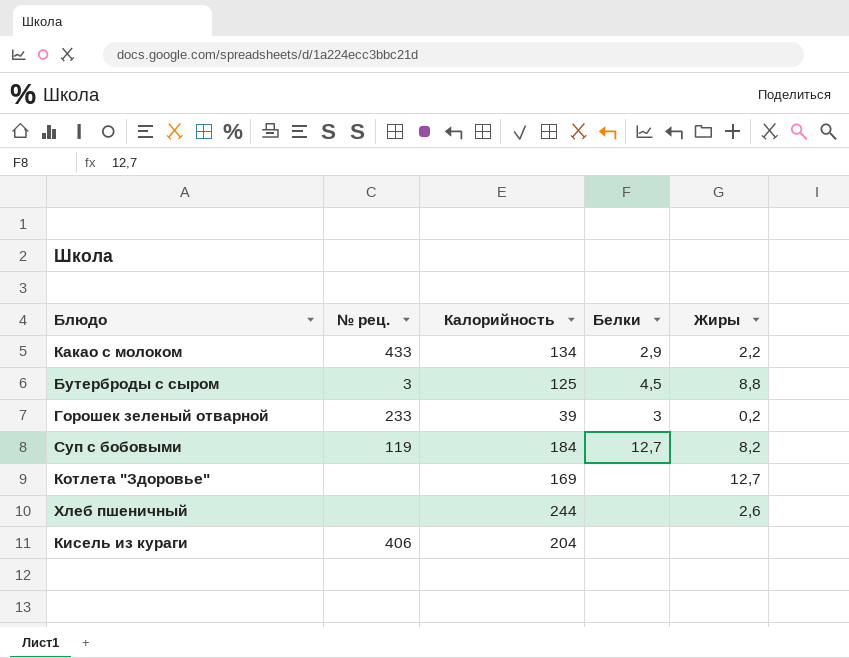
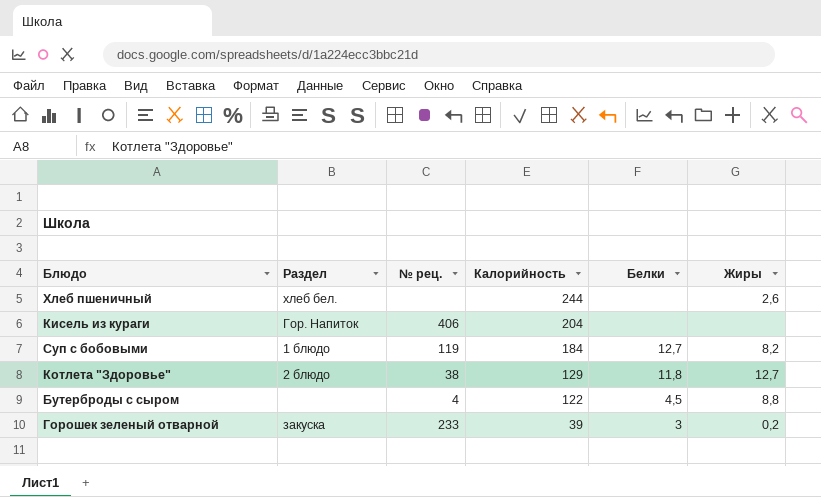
row order: none -> Калорийность descending
column Раздел | position: none -> 2
row Какао с молоком: 433 | 134 | 2,9 | 2,2 -> none
Котлета "Здоровье" | № рец.: none -> 38
Котлета "Здоровье" | Калорийность: 169 -> 129
Котлета "Здоровье" | Белки: none -> 11,8
Бутерброды с сыром | № рец.: 3 -> 4
Бутерброды с сыром | Калорийность: 125 -> 122

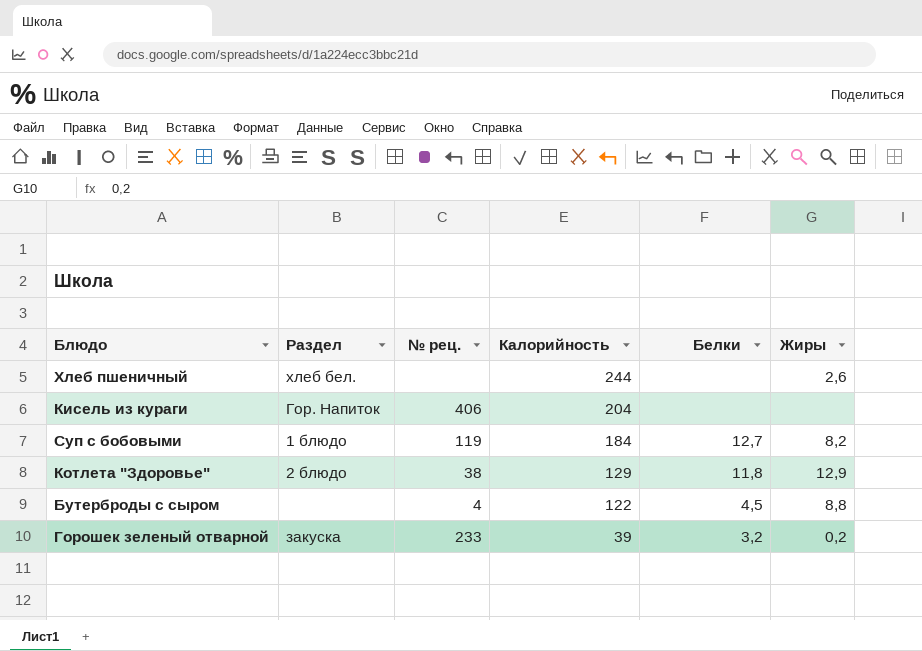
Котлета "Здоровье" | Жиры: 12,7 -> 12,9
Горошек зеленый отварной | Белки: 3 -> 3,2

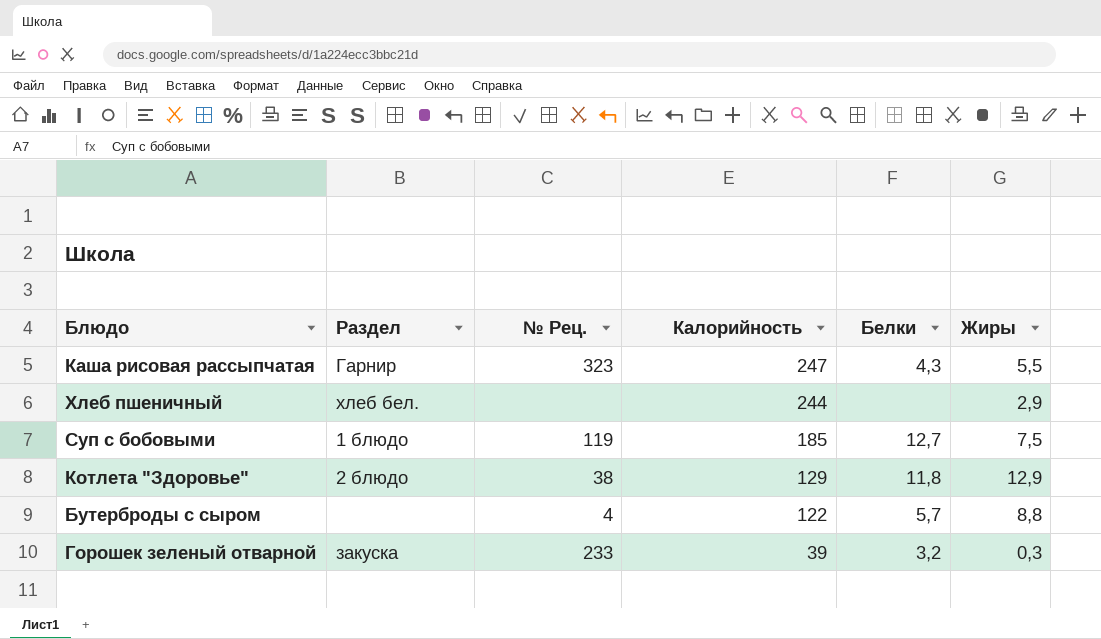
column name: № рец. -> № Рец.
row Кисель из кураги: Гор. Напиток | 406 | 204 | none | none -> none
row Каша рисовая рассыпчатая: none -> Гарнир | 323 | 247 | 4,3 | 5,5
Хлеб пшеничный | Жиры: 2,6 -> 2,9
Суп с бобовыми | Калорийность: 184 -> 185
Суп с бобовыми | Жиры: 8,2 -> 7,5
Бутерброды с сыром | Белки: 4,5 -> 5,7
Горошек зеленый отварной | Жиры: 0,2 -> 0,3

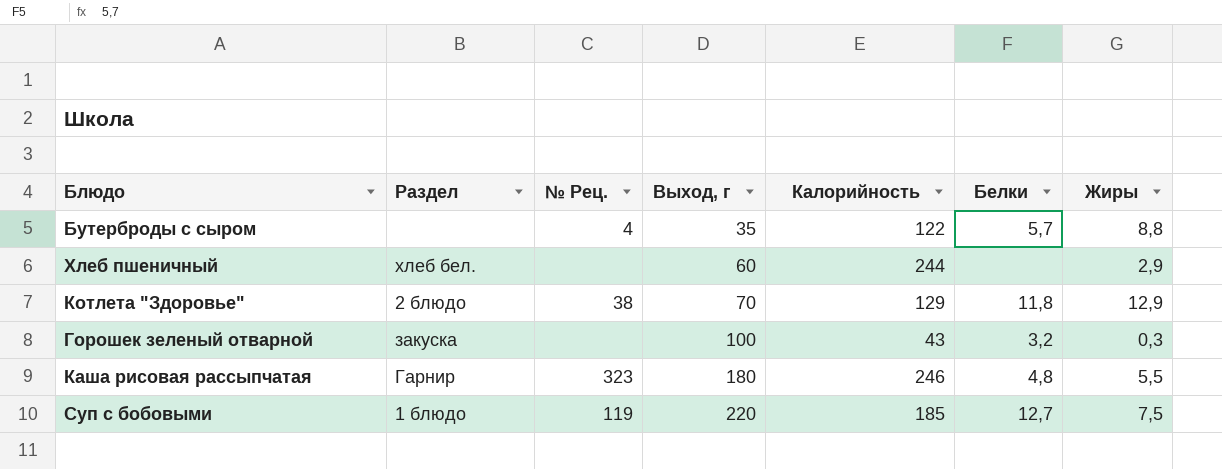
row order: Калорийность descending -> Выход, г ascending
column Выход, г | position: none -> 4
Горошек зеленый отварной | № Рец.: 233 -> none
Горошек зеленый отварной | Калорийность: 39 -> 43
Каша рисовая рассыпчатая | Калорийность: 247 -> 246
Каша рисовая рассыпчатая | Белки: 4,3 -> 4,8

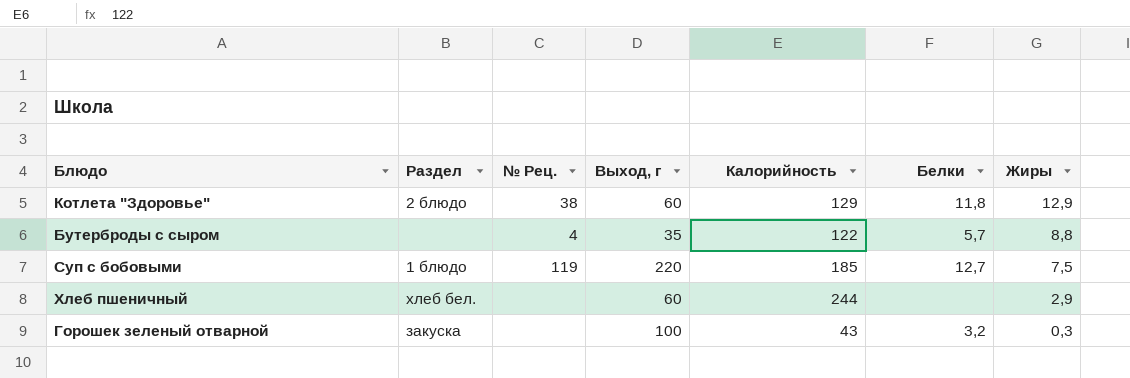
row order: Выход, г ascending -> Жиры descending
row Каша рисовая рассыпчатая: Гарнир | 323 | 180 | 246 | 4,8 | 5,5 -> none
Котлета "Здоровье" | Выход, г: 70 -> 60

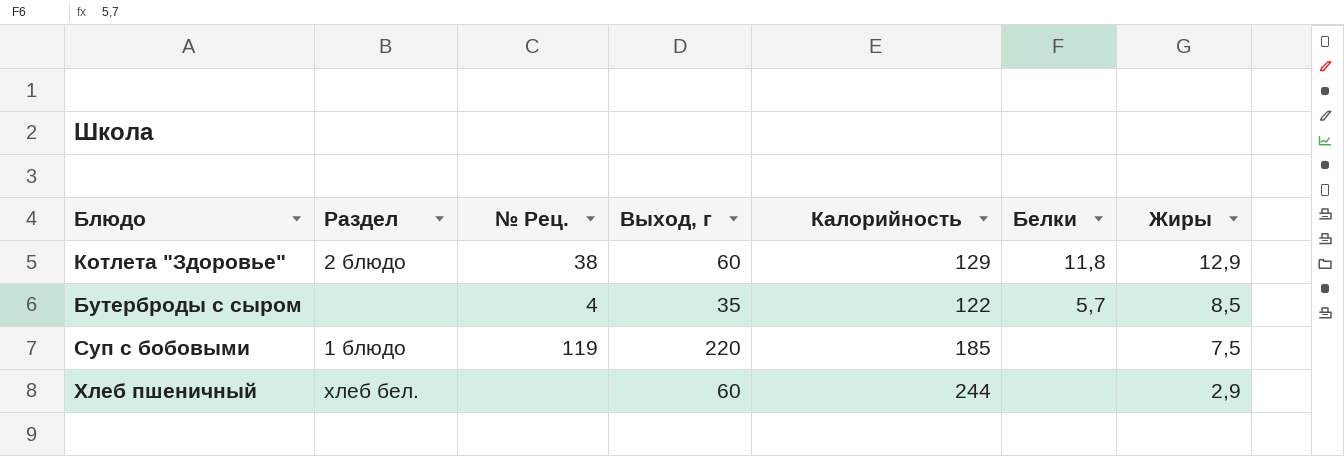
row Горошек зеленый отварной: закуска | none | 100 | 43 | 3,2 | 0,3 -> none
Бутерброды с сыром | Жиры: 8,8 -> 8,5
Суп с бобовыми | Белки: 12,7 -> none

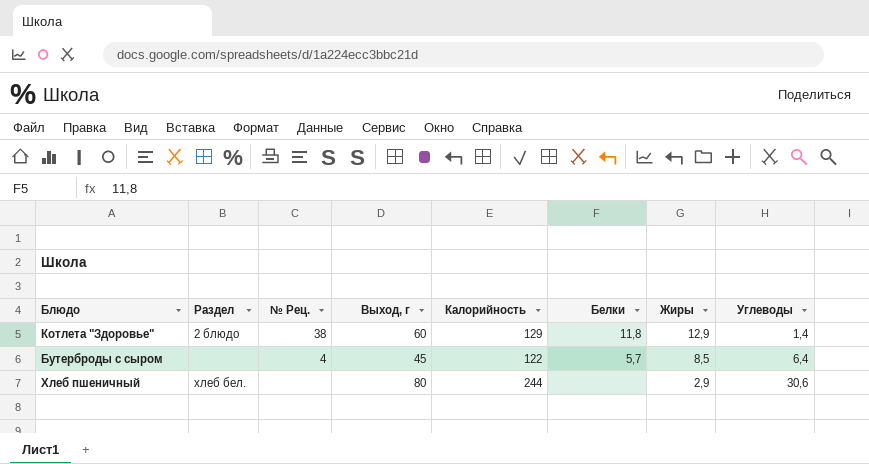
column Углеводы | position: none -> 8
row Суп с бобовыми: 1 блюдо | 119 | 220 | 185 | none | 7,5 -> none
Бутерброды с сыром | Выход, г: 35 -> 45
Хлеб пшеничный | Выход, г: 60 -> 80

